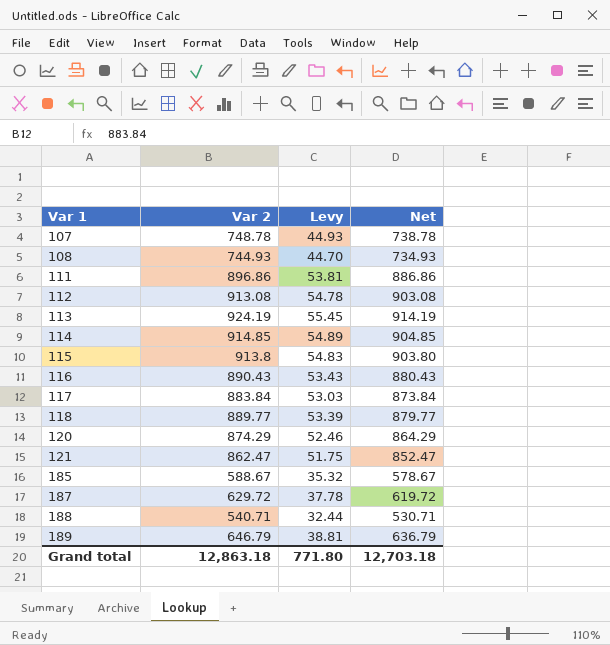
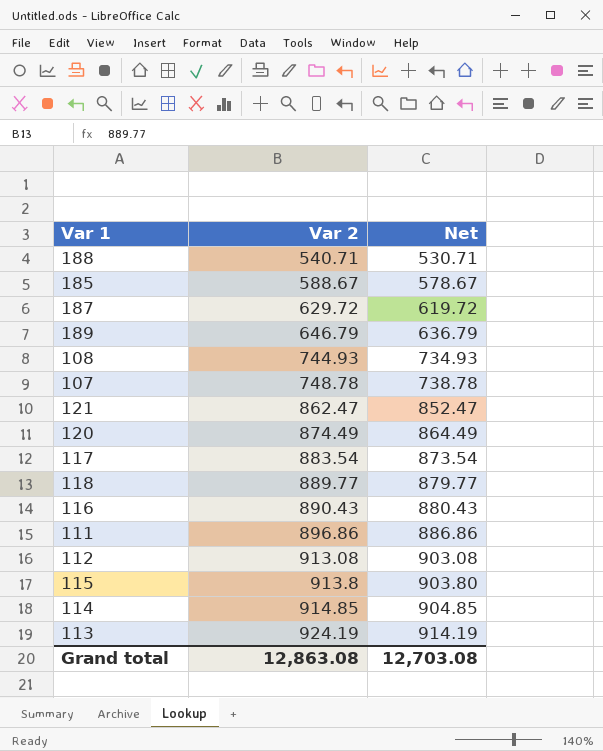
row order: Var 1 ascending -> Var 2 ascending
column Levy | formula: [Var 2] * 0.06 -> none
120 | Var 2: 874.29 -> 874.49
120 | Net: 864.29 -> 864.49
117 | Var 2: 883.84 -> 883.54
117 | Net: 873.84 -> 873.54
Grand total | Var 2: 12,863.18 -> 12,863.08
Grand total | Net: 12,703.18 -> 12,703.08

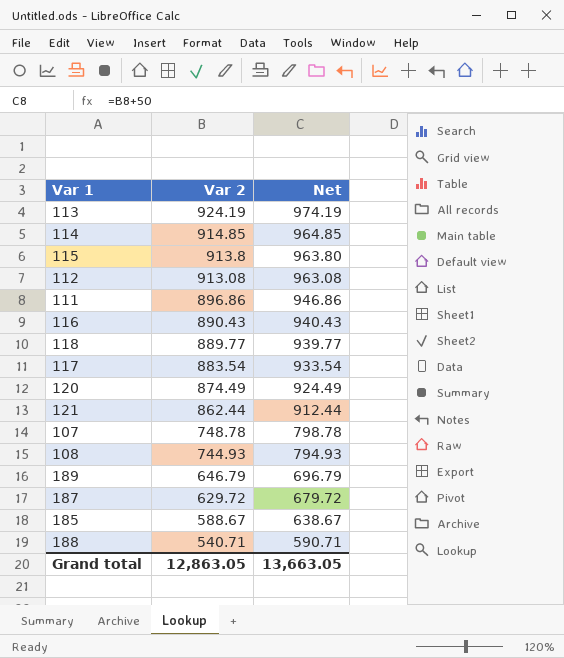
row order: Var 2 ascending -> Var 2 descending
column Net | formula: [Var 2] - 10 -> [Var 2] + 50
121 | Var 2: 862.47 -> 862.44
Grand total | Var 2: 12,863.08 -> 12,863.05
Grand total | Net: 12,703.08 -> 13,663.05

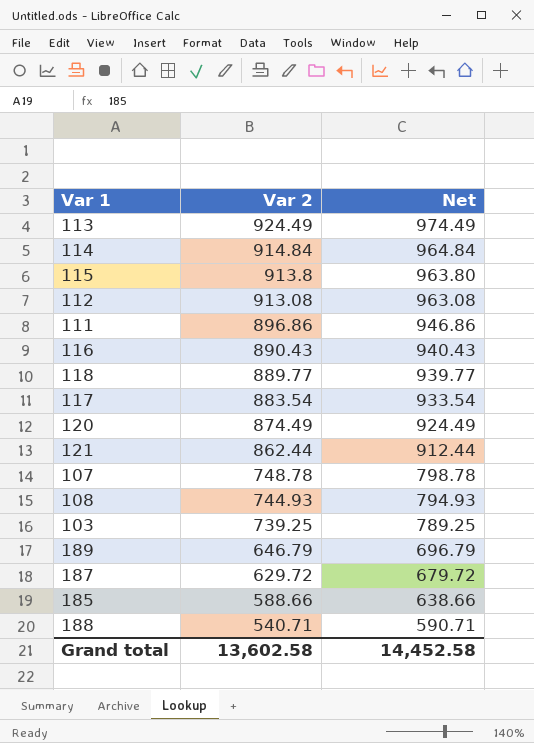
113 | Var 2: 924.19 -> 924.49
113 | Net: 974.19 -> 974.49
114 | Var 2: 914.85 -> 914.84
114 | Net: 964.85 -> 964.84
row 103: none -> 739.25 | 789.25
185 | Var 2: 588.67 -> 588.66
185 | Net: 638.67 -> 638.66
Grand total | Var 2: 12,863.05 -> 13,602.58
Grand total | Net: 13,663.05 -> 14,452.58

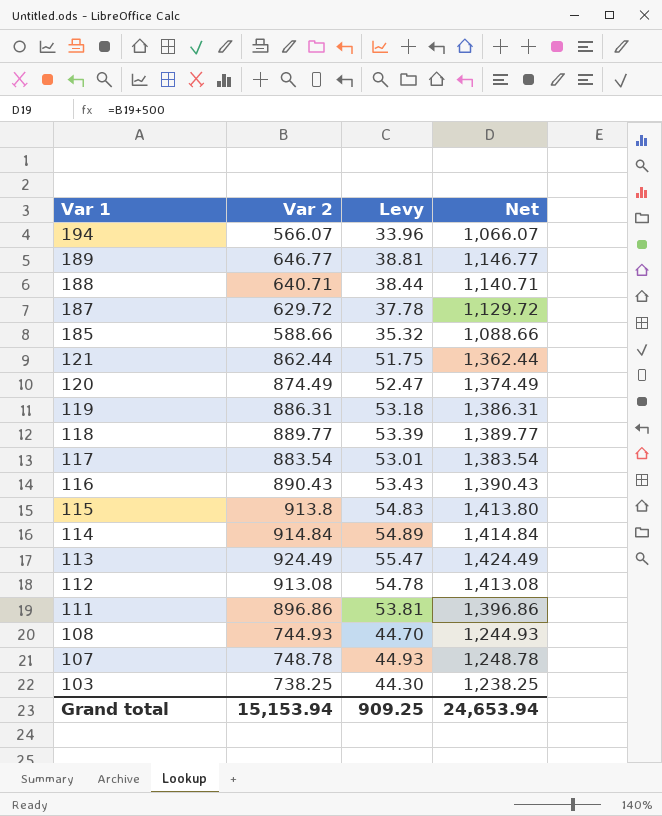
row order: Var 2 descending -> Var 1 descending
column Levy | formula: none -> [Var 2] * 0.06
column Net | formula: [Var 2] + 50 -> [Var 2] + 500
row 194: none -> 566.07 | 33.96 | 1,066.07
189 | Var 2: 646.79 -> 646.77
188 | Var 2: 540.71 -> 640.71
row 119: none -> 886.31 | 53.18 | 1,386.31
103 | Var 2: 739.25 -> 738.25
Grand total | Var 2: 13,602.58 -> 15,153.94
Grand total | Net: 14,452.58 -> 24,653.94

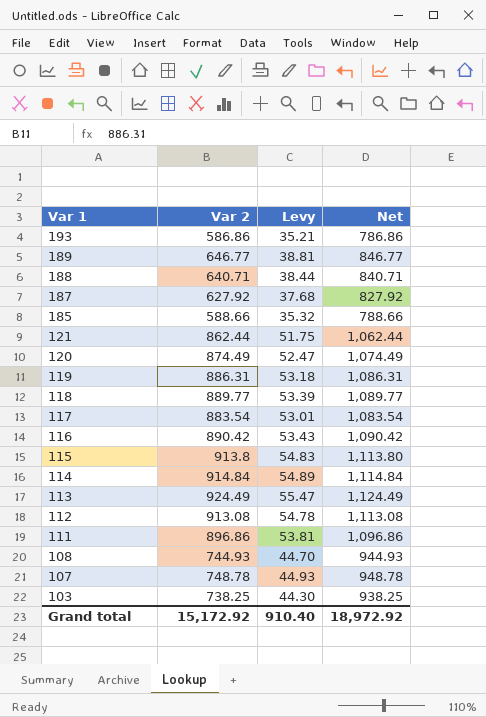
column Net | formula: [Var 2] + 500 -> [Var 2] + 200
row 194: 566.07 | 33.96 | 1,066.07 -> none
row 193: none -> 586.86 | 35.21 | 786.86
187 | Var 2: 629.72 -> 627.92
187 | Levy: 37.78 -> 37.68
116 | Var 2: 890.43 -> 890.42
Grand total | Var 2: 15,153.94 -> 15,172.92
Grand total | Levy: 909.25 -> 910.40
Grand total | Net: 24,653.94 -> 18,972.92

